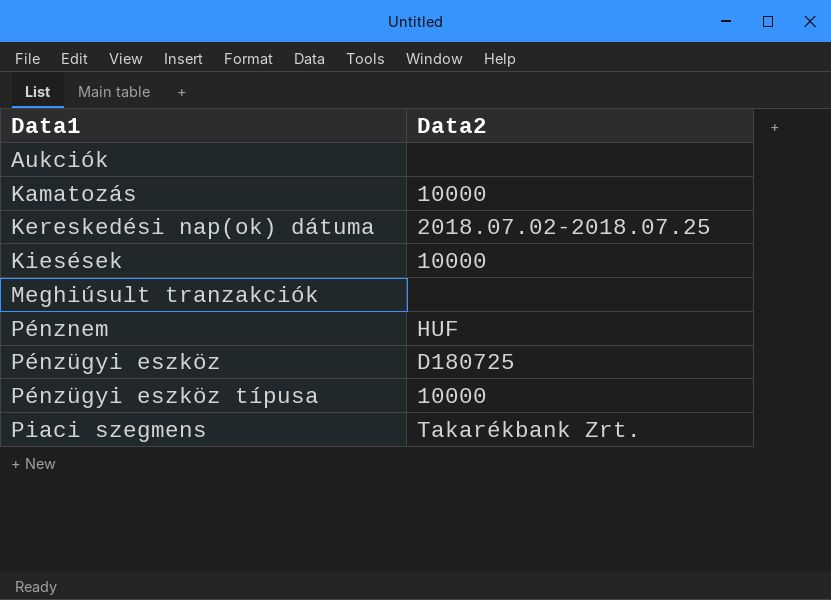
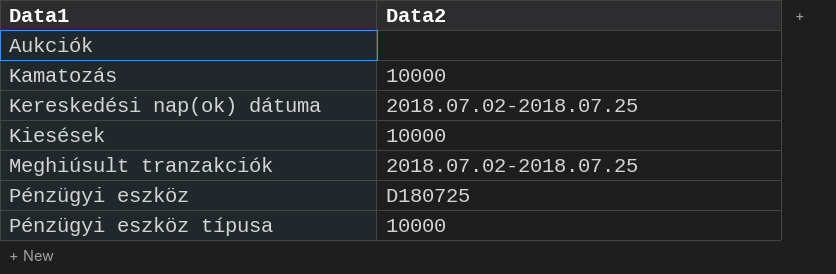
row Pénznem: HUF -> none
row Piaci szegmens: Takarékbank Zrt. -> none
Meghiúsult tranzakciók | Data2: none -> 2018.07.02-2018.07.25

